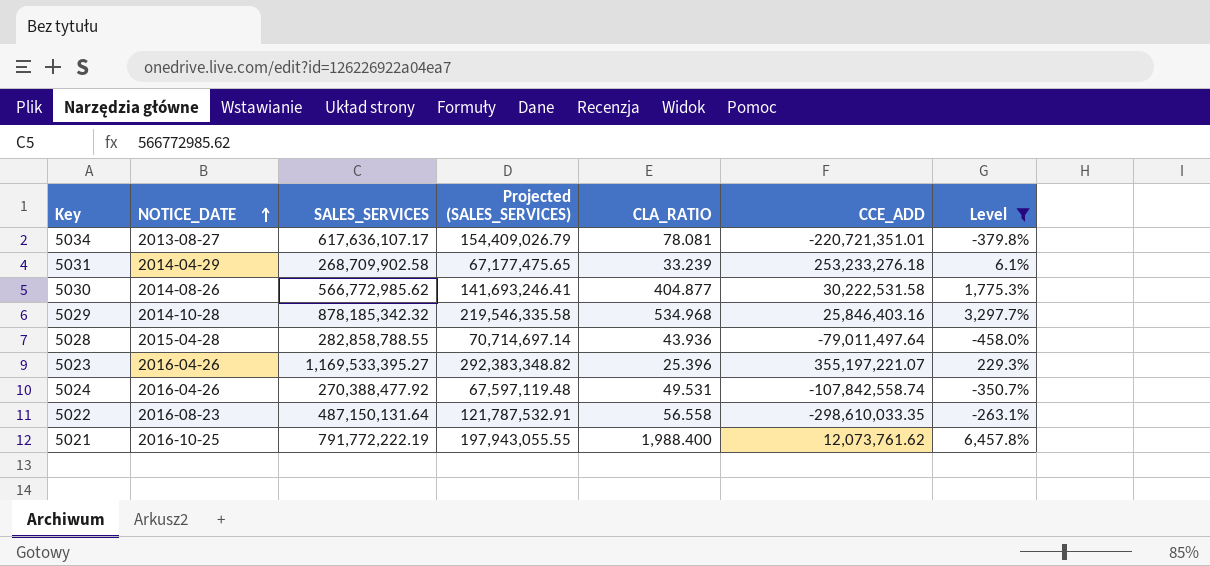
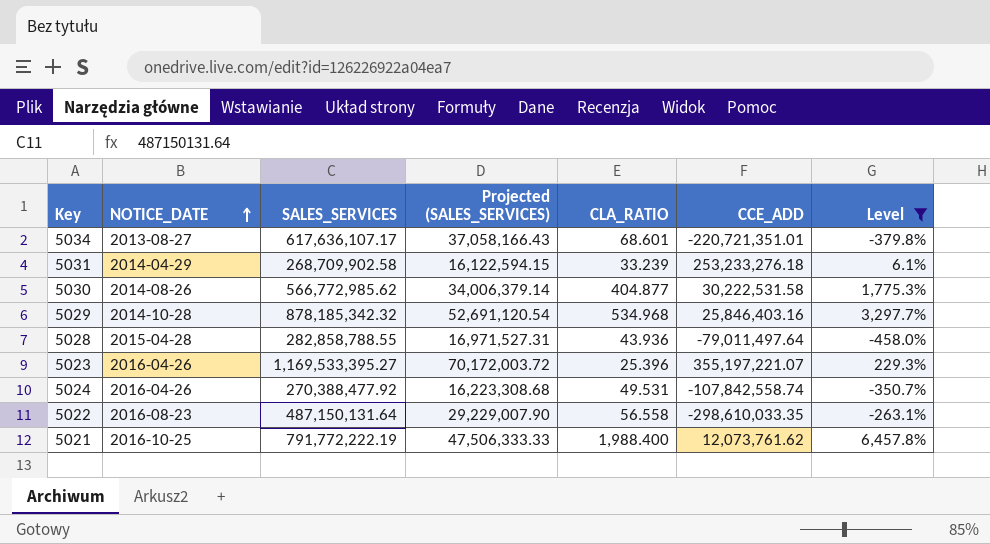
column Projected (SALES_SERVICES) | formula: [SALES_SERVICES] * 0.25 -> [SALES_SERVICES] * 0.06
5034 | CLA_RATIO: 78.081 -> 68.601

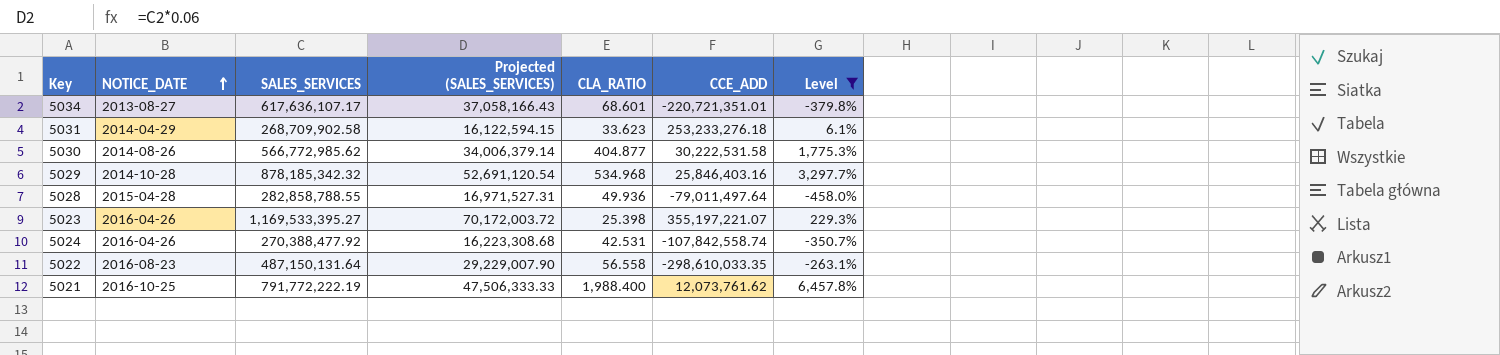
5031 | CLA_RATIO: 33.239 -> 33.623
5028 | CLA_RATIO: 43.936 -> 49.936
5023 | CLA_RATIO: 25.396 -> 25.398
5024 | CLA_RATIO: 49.531 -> 42.531

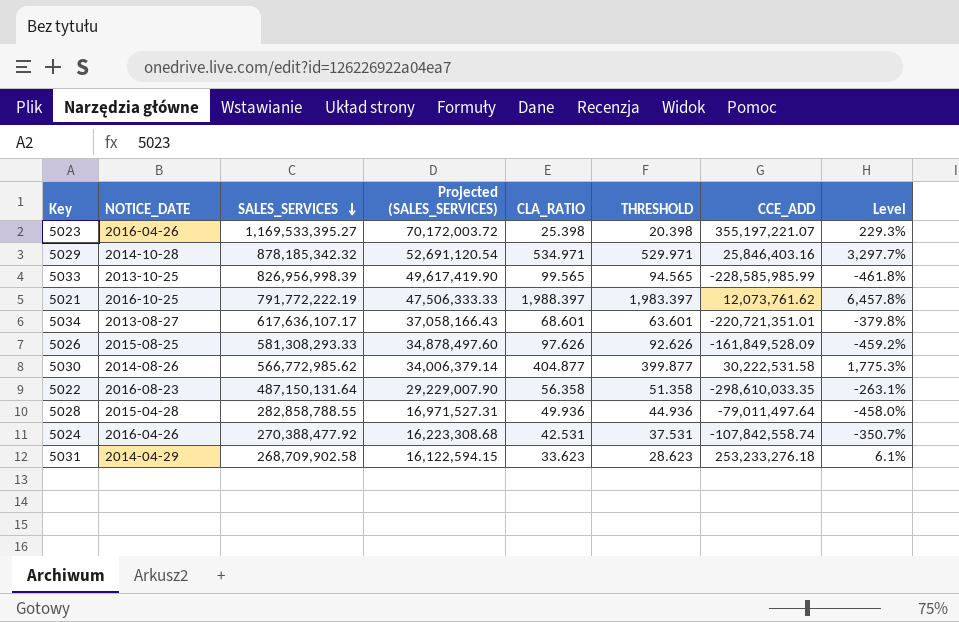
filter: Level >= -458.0% -> none
row order: NOTICE_DATE ascending -> SALES_SERVICES descending
column THRESHOLD | formula: none -> [CLA_RATIO] - 5
5029 | CLA_RATIO: 534.968 -> 534.971
5021 | CLA_RATIO: 1,988.400 -> 1,988.397
5022 | CLA_RATIO: 56.558 -> 56.358

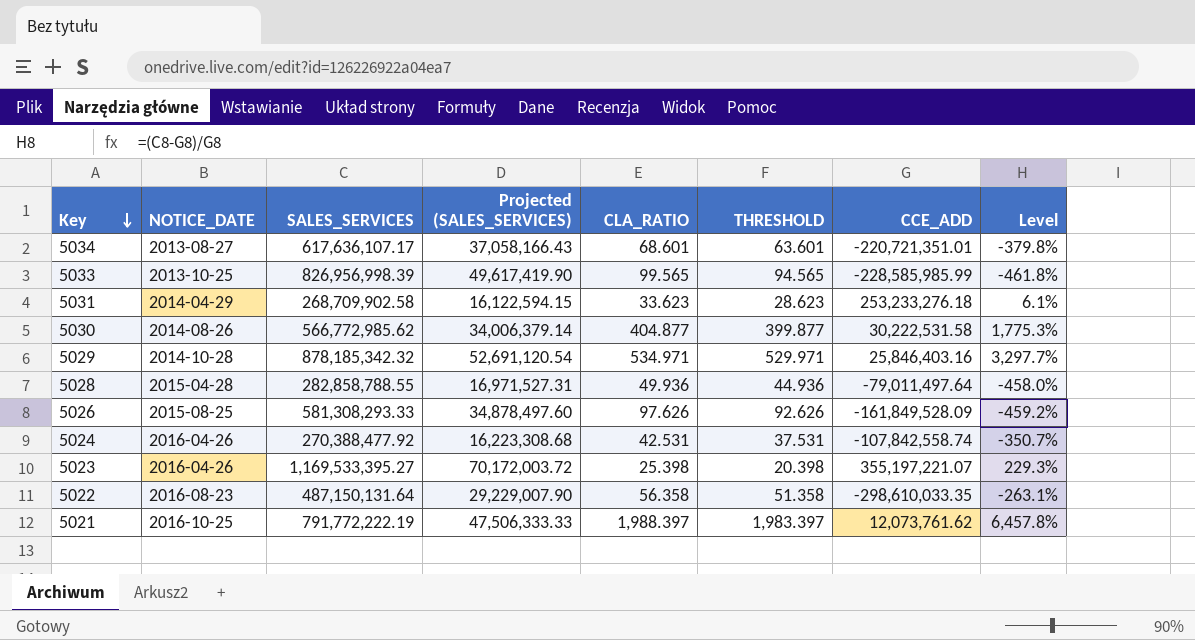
row order: SALES_SERVICES descending -> Key descending

